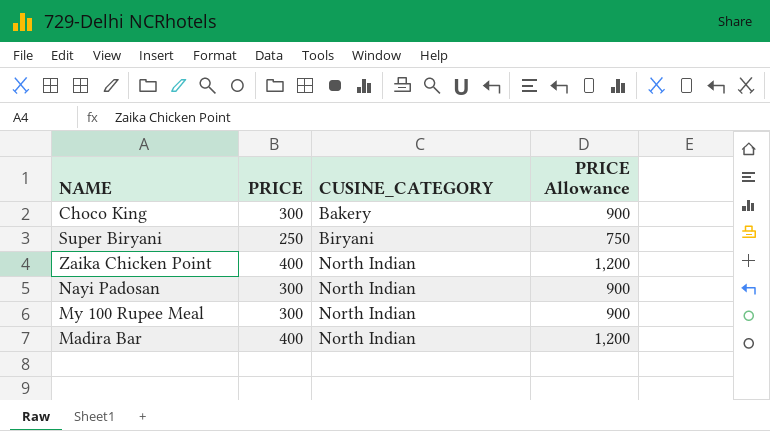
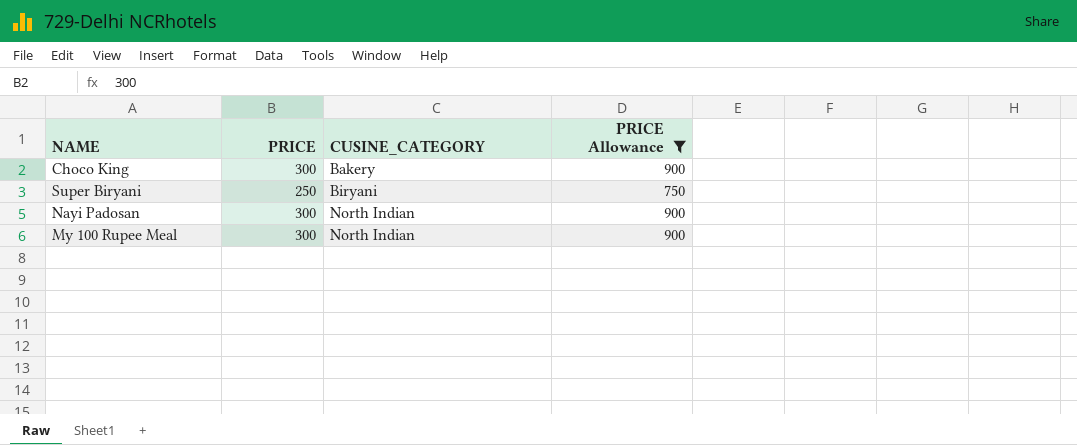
filter: none -> PRICE Allowance != 1,200

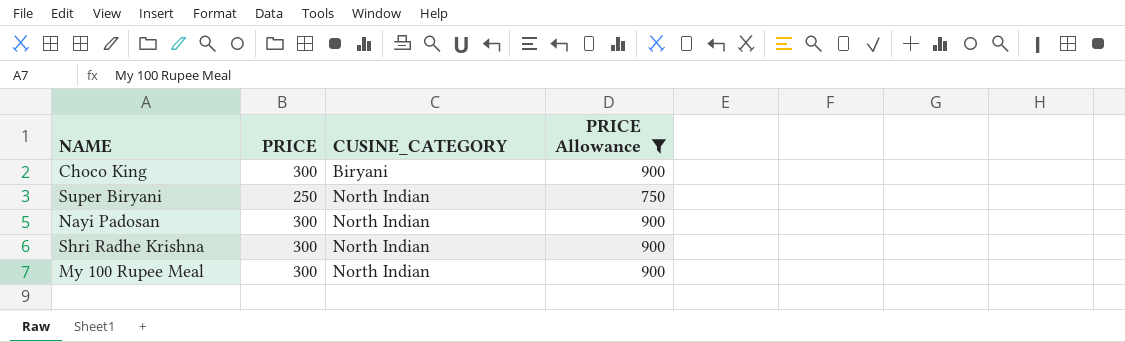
Choco King | CUSINE_CATEGORY: Bakery -> Biryani
Super Biryani | CUSINE_CATEGORY: Biryani -> North Indian
row Shri Radhe Krishna: none -> 300 | North Indian | 900

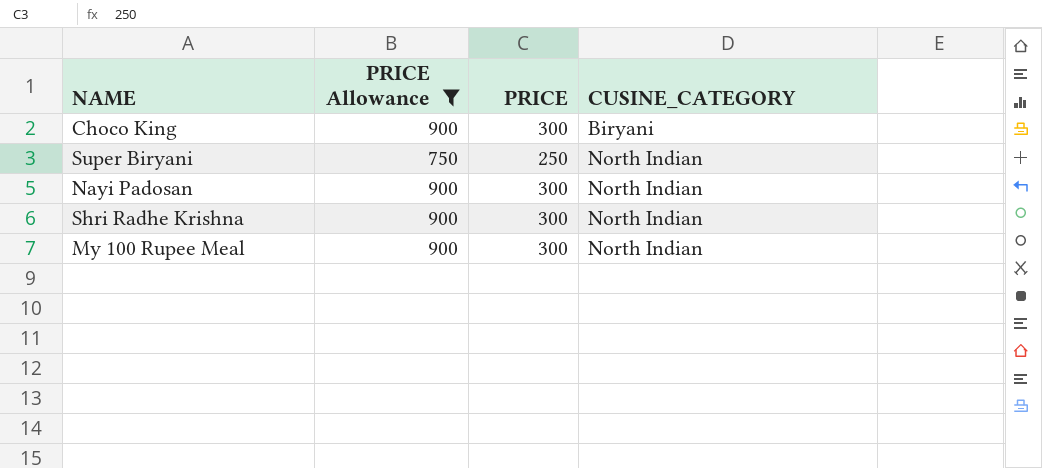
column PRICE Allowance | position: 4 -> 2

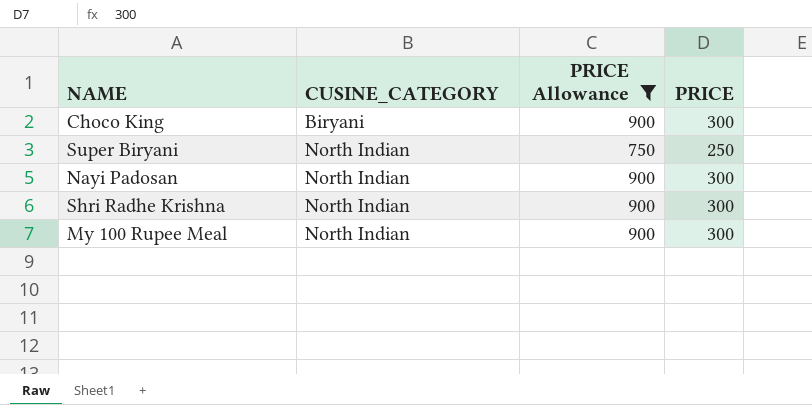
column CUSINE_CATEGORY | position: 4 -> 2

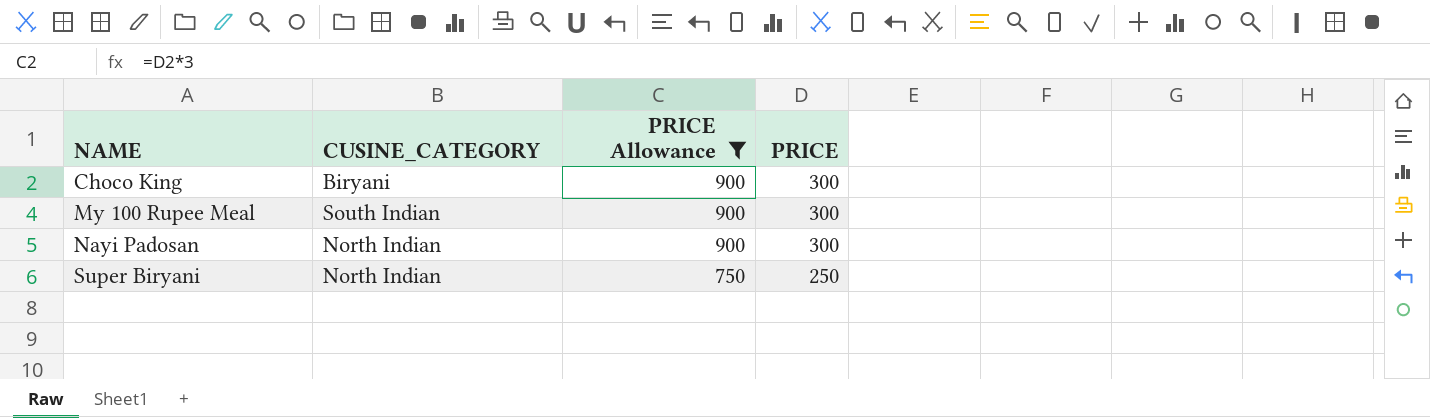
row order: CUSINE_CATEGORY ascending -> NAME ascending
row Shri Radhe Krishna: North Indian | 900 | 300 -> none
My 100 Rupee Meal | CUSINE_CATEGORY: North Indian -> South Indian

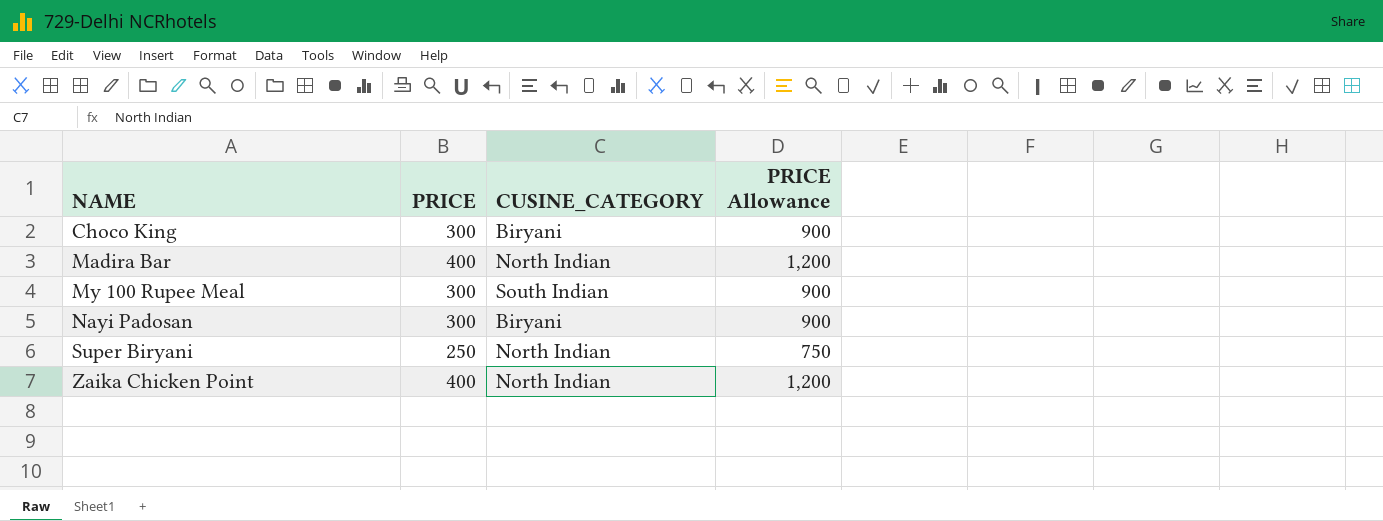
filter: PRICE Allowance != 1,200 -> none
column PRICE | position: 4 -> 2
Nayi Padosan | CUSINE_CATEGORY: North Indian -> Biryani

